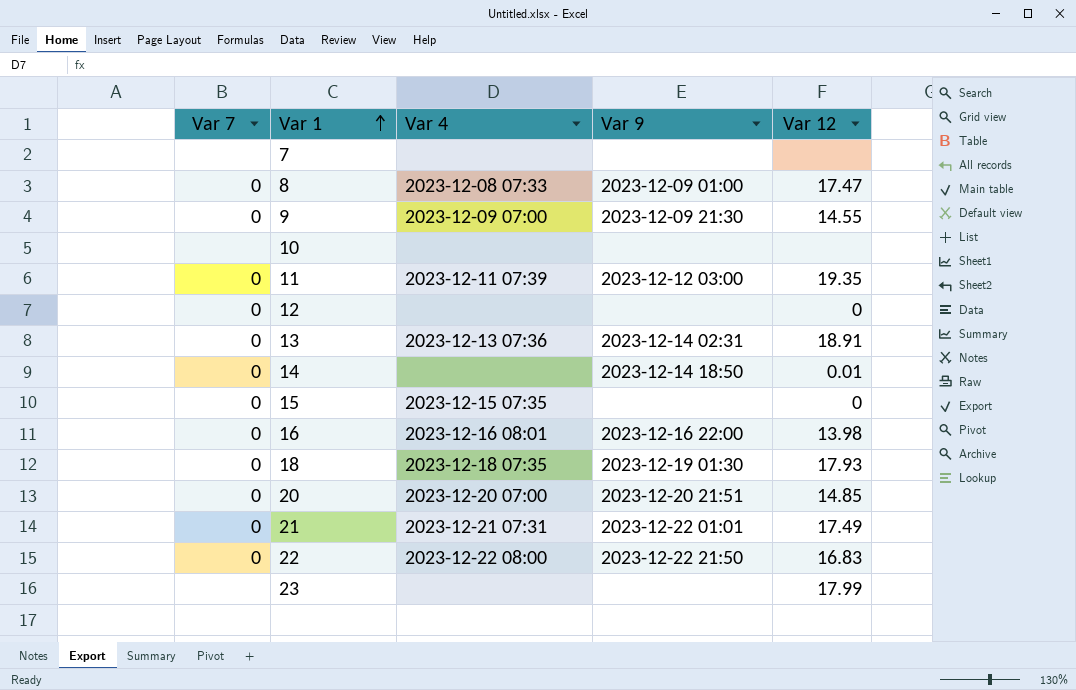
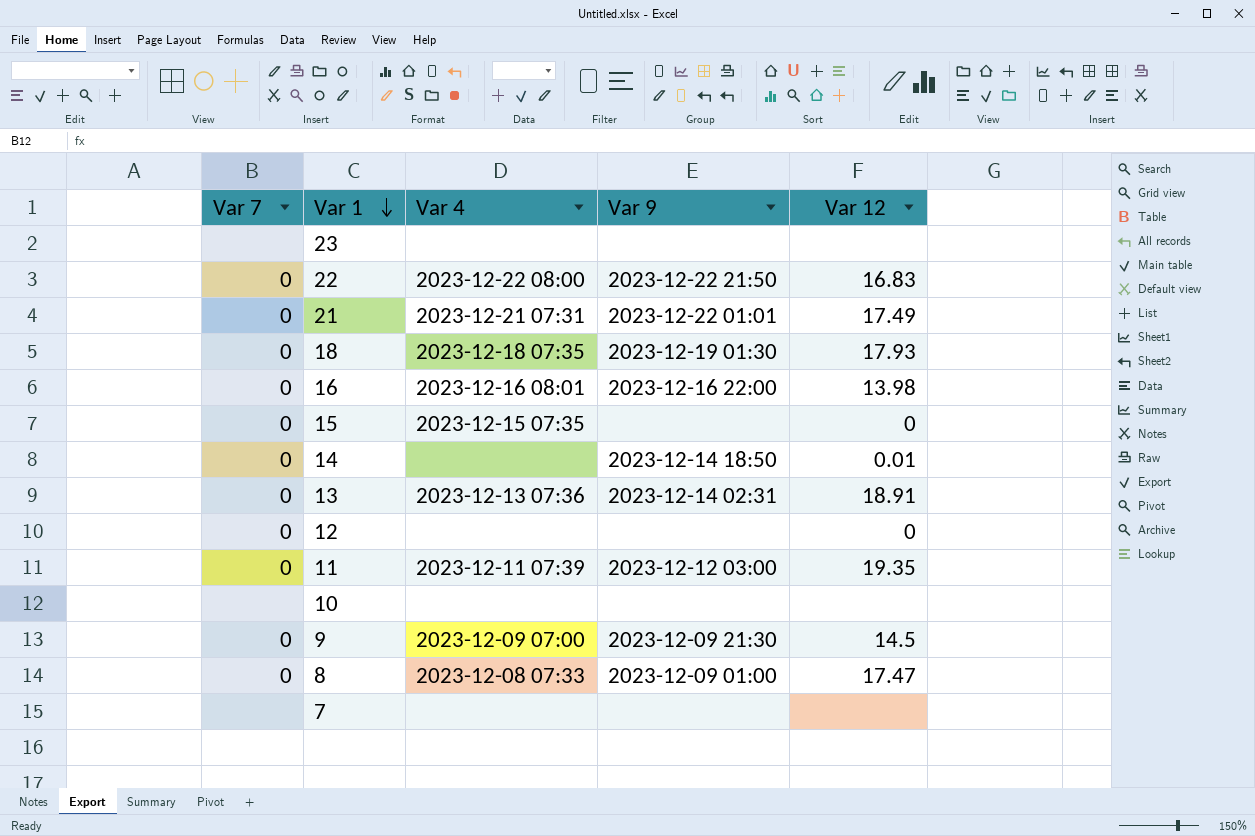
row order: Var 1 ascending -> Var 1 descending
row 20: 0 | 2023-12-20 07:00 | 2023-12-20 21:51 | 14.85 -> none
23 | Var 12: 17.99 -> none
9 | Var 12: 14.55 -> 14.5

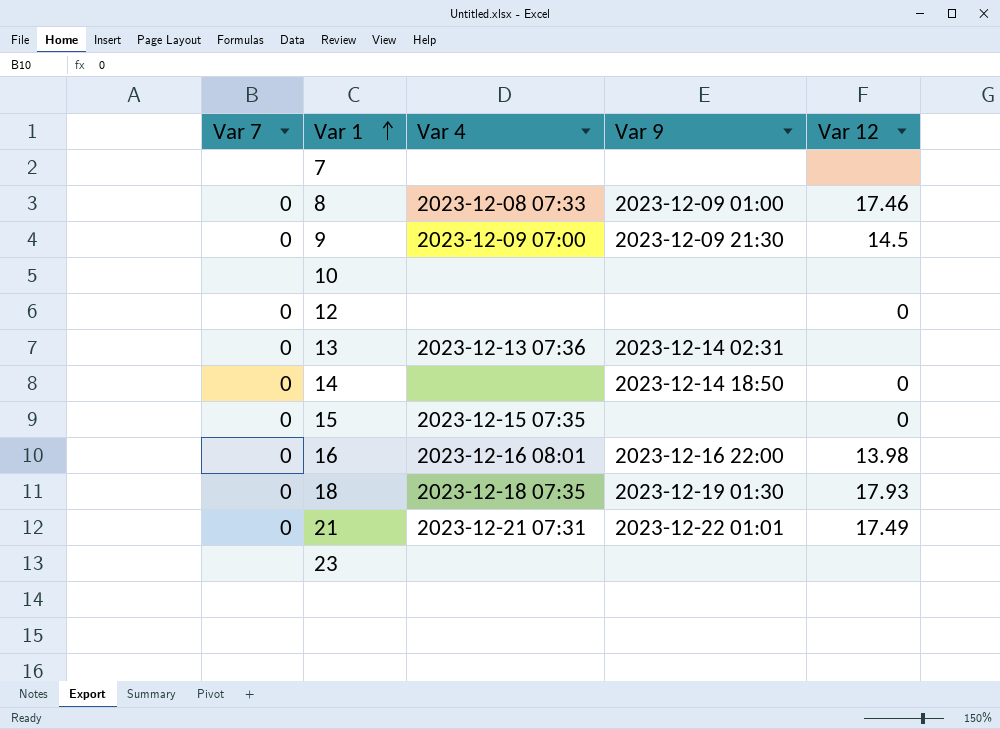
row order: Var 1 descending -> Var 1 ascending
row 22: 0 | 2023-12-22 08:00 | 2023-12-22 21:50 | 16.83 -> none
row 11: 0 | 2023-12-11 07:39 | 2023-12-12 03:00 | 19.35 -> none
8 | Var 12: 17.47 -> 17.46
13 | Var 12: 18.91 -> none
14 | Var 12: 0.01 -> 0

